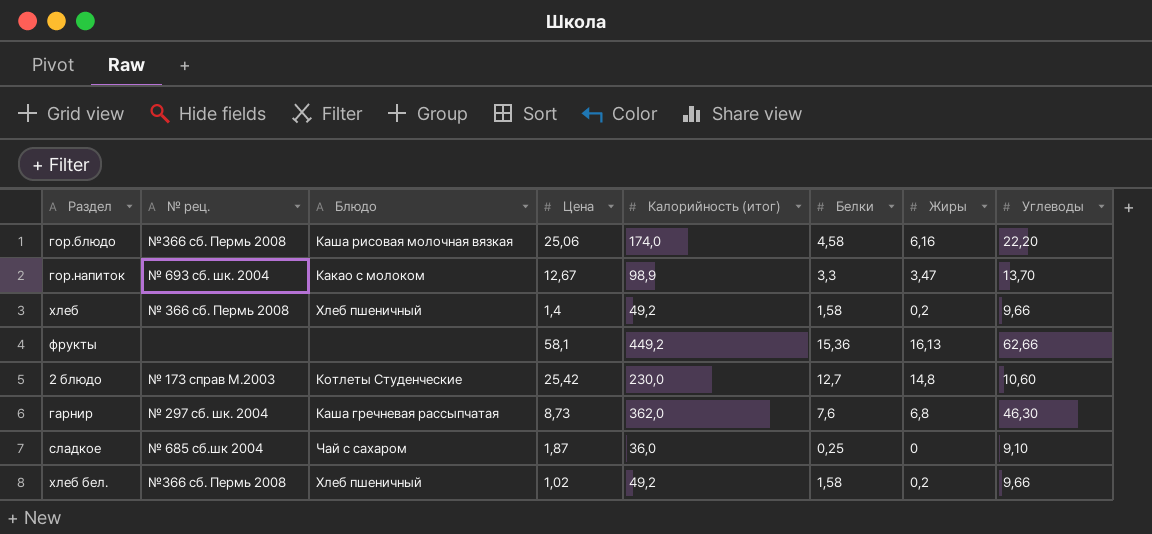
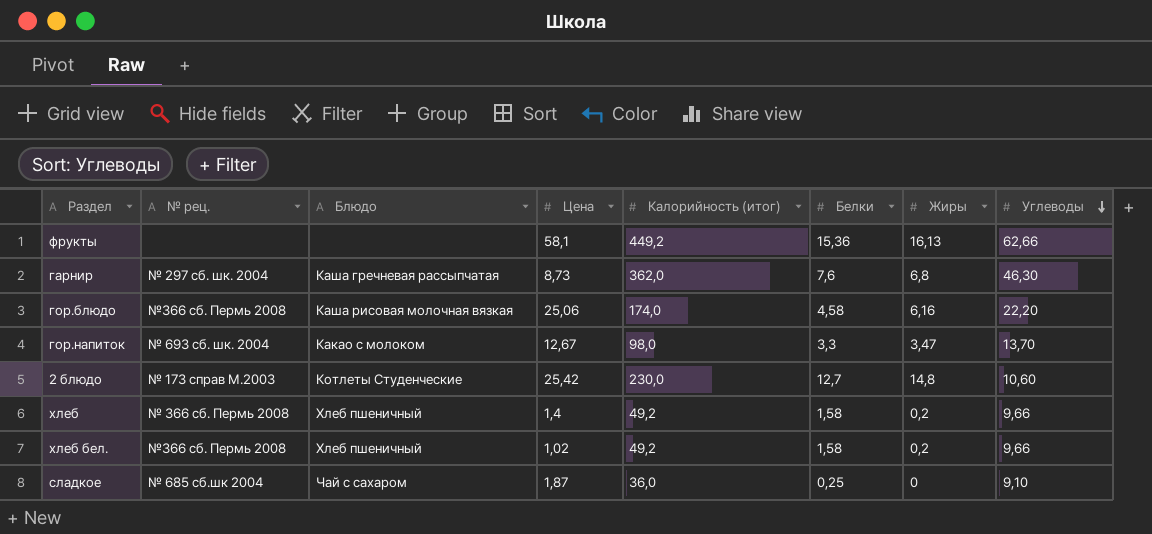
row order: none -> Углеводы descending
гор.напиток | Калорийность (итог): 98,9 -> 98,0

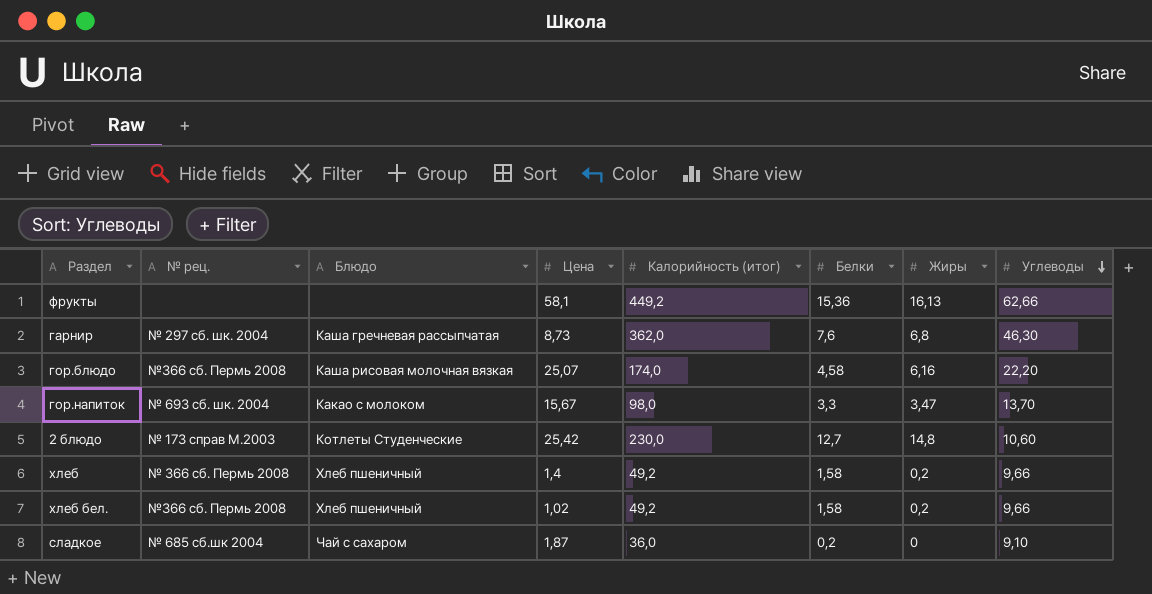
гор.блюдо | Цена: 25,06 -> 25,07
гор.напиток | Цена: 12,67 -> 15,67
сладкое | Белки: 0,25 -> 0,2

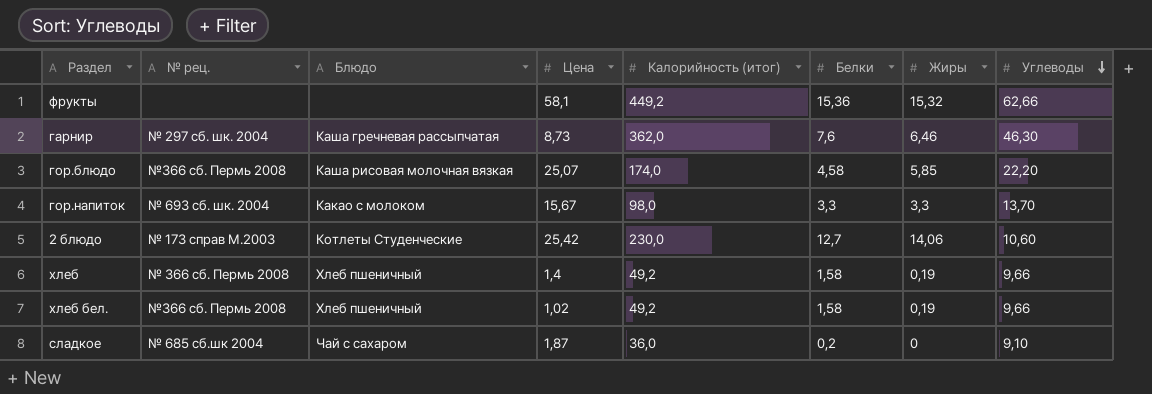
фрукты | Жиры: 16,13 -> 15,32
гарнир | Жиры: 6,8 -> 6,46
гор.блюдо | Жиры: 6,16 -> 5,85
гор.напиток | Жиры: 3,47 -> 3,3
2 блюдо | Жиры: 14,8 -> 14,06
хлеб | Жиры: 0,2 -> 0,19
хлеб бел. | Жиры: 0,2 -> 0,19

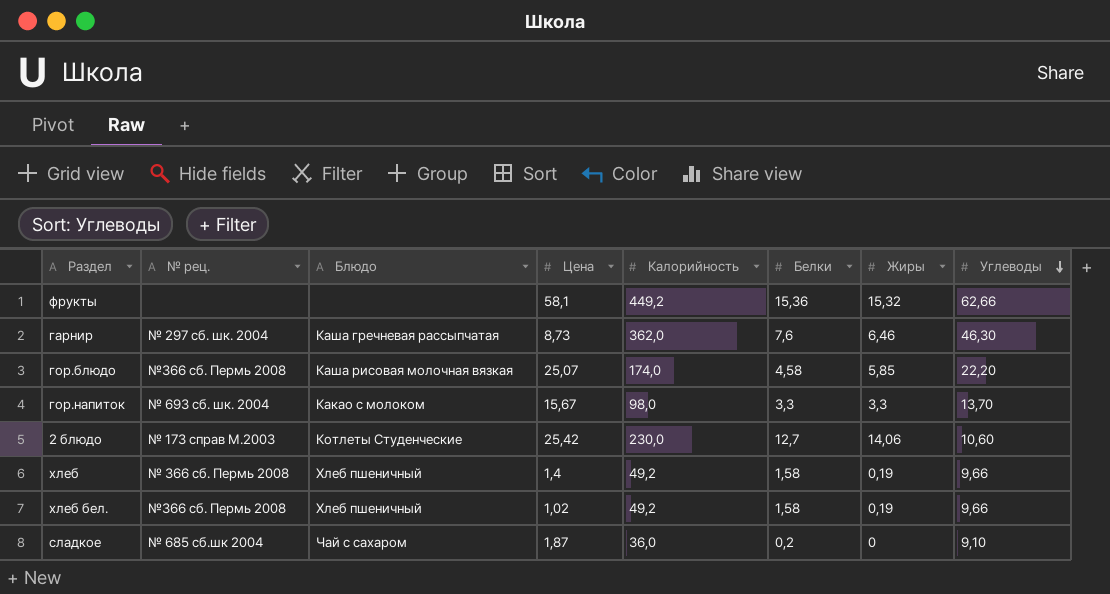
column name: Калорийность (итог) -> Калорийность

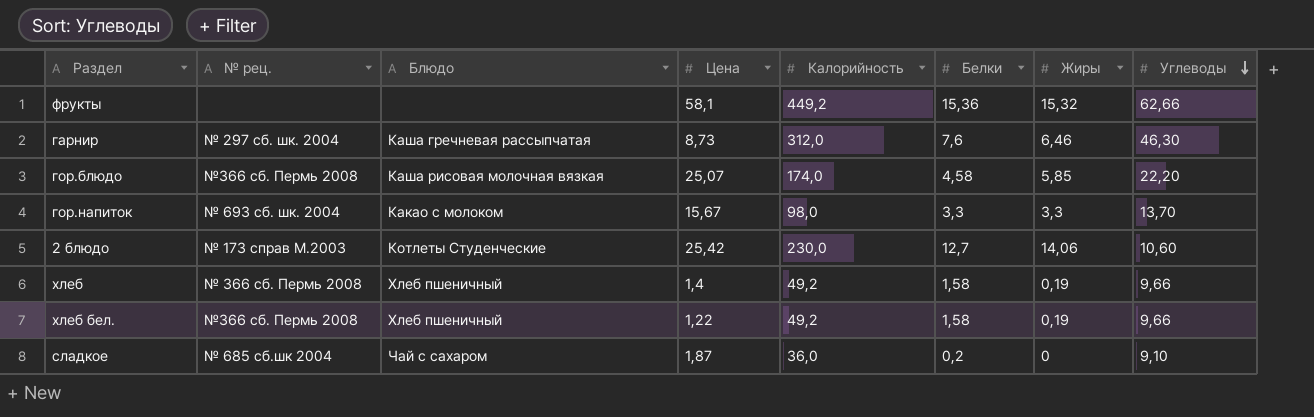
гарнир | Калорийность: 362,0 -> 312,0
хлеб бел. | Цена: 1,02 -> 1,22

